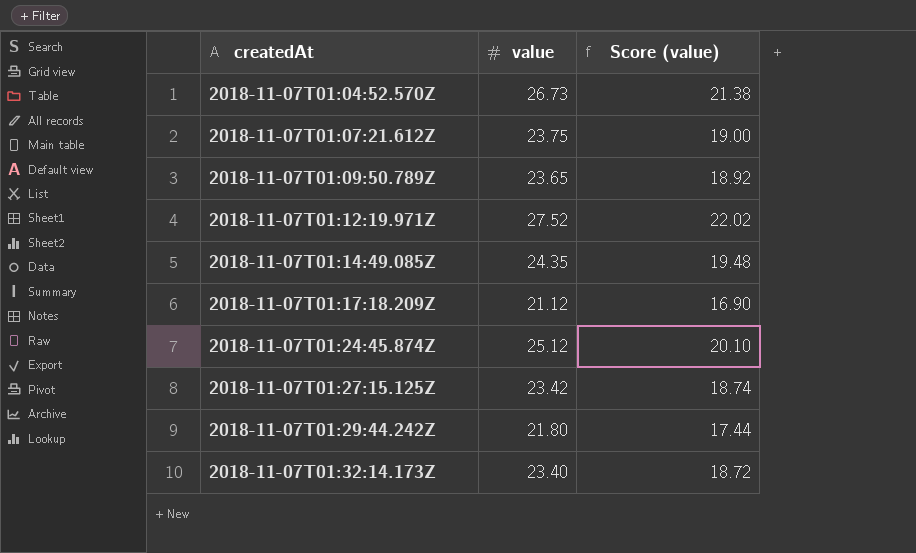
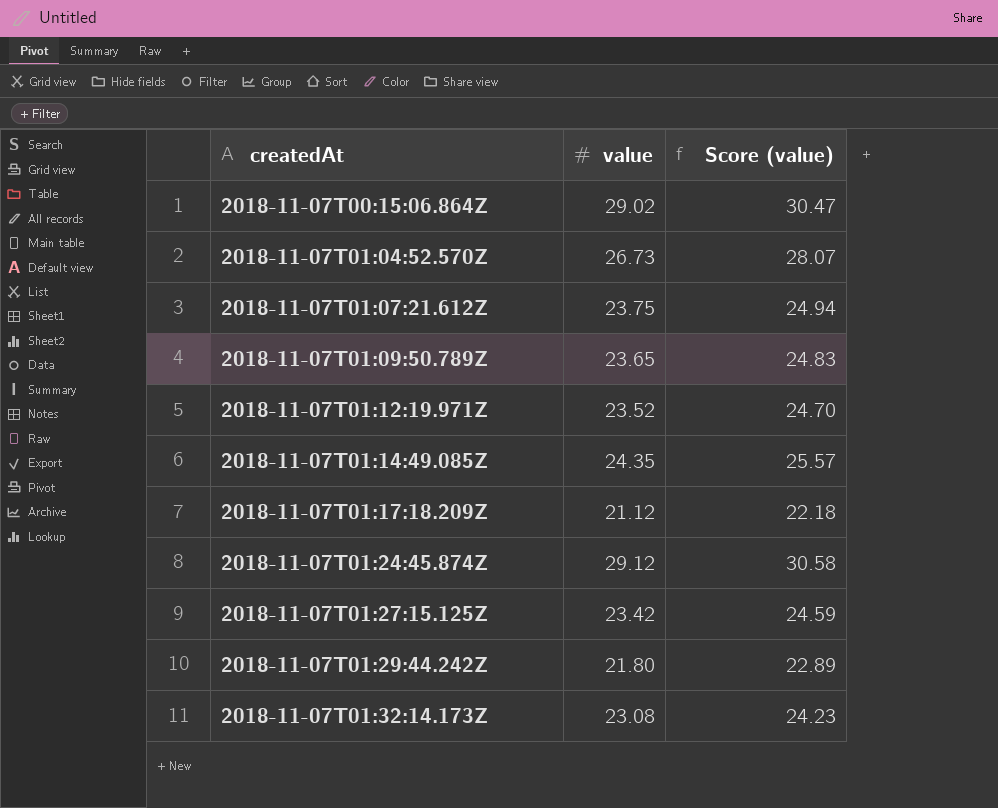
column Score (value) | formula: [value] * 0.8 -> [value] * 1.05
row 2018-11-07T00:15:06.864Z: none -> 29.02 | 30.47
2018-11-07T01:12:19.971Z | value: 27.52 -> 23.52
2018-11-07T01:24:45.874Z | value: 25.12 -> 29.12
2018-11-07T01:32:14.173Z | value: 23.40 -> 23.08

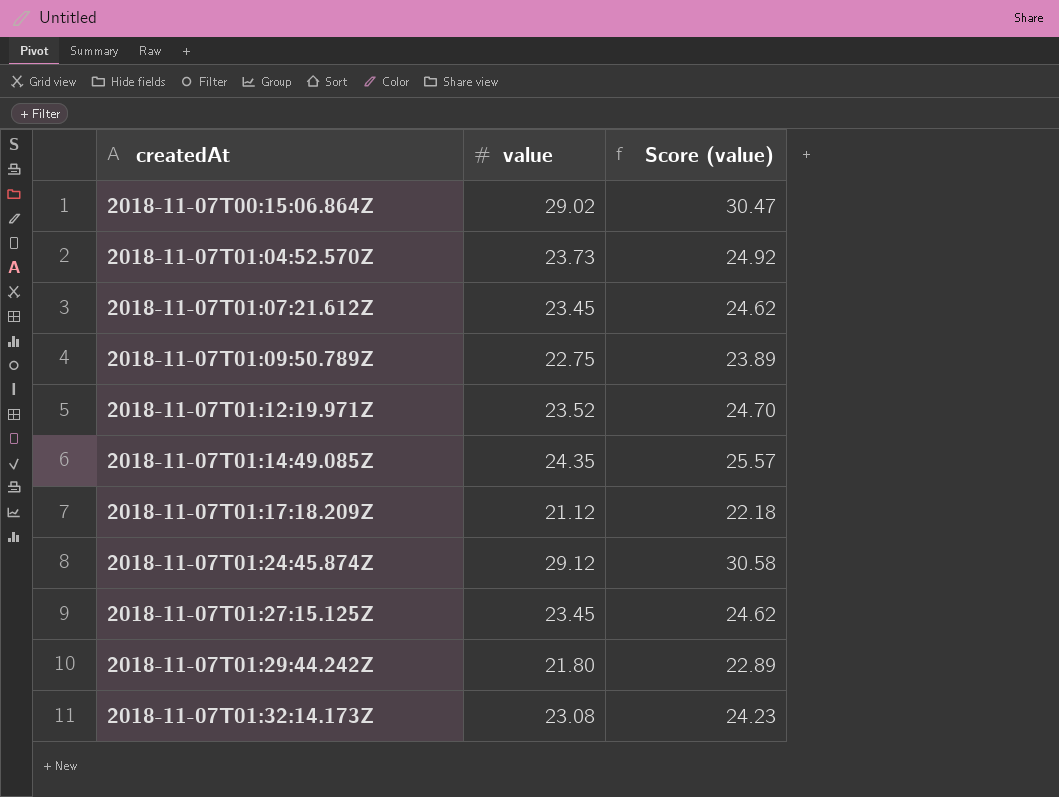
2018-11-07T01:04:52.570Z | value: 26.73 -> 23.73
2018-11-07T01:04:52.570Z | Score (value): 28.07 -> 24.92
2018-11-07T01:07:21.612Z | value: 23.75 -> 23.45
2018-11-07T01:07:21.612Z | Score (value): 24.94 -> 24.62
2018-11-07T01:09:50.789Z | value: 23.65 -> 22.75
2018-11-07T01:09:50.789Z | Score (value): 24.83 -> 23.89
2018-11-07T01:27:15.125Z | value: 23.42 -> 23.45
2018-11-07T01:27:15.125Z | Score (value): 24.59 -> 24.62

